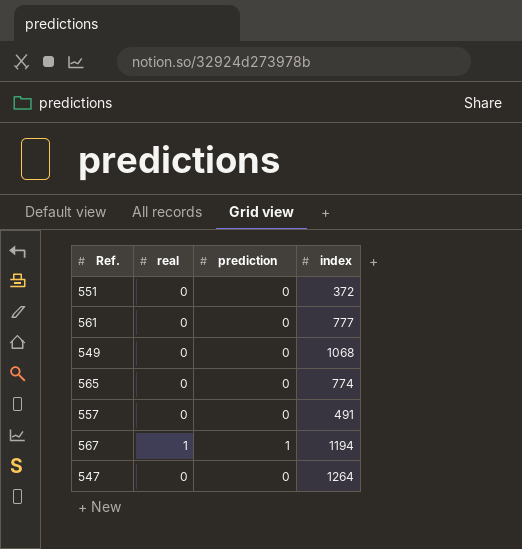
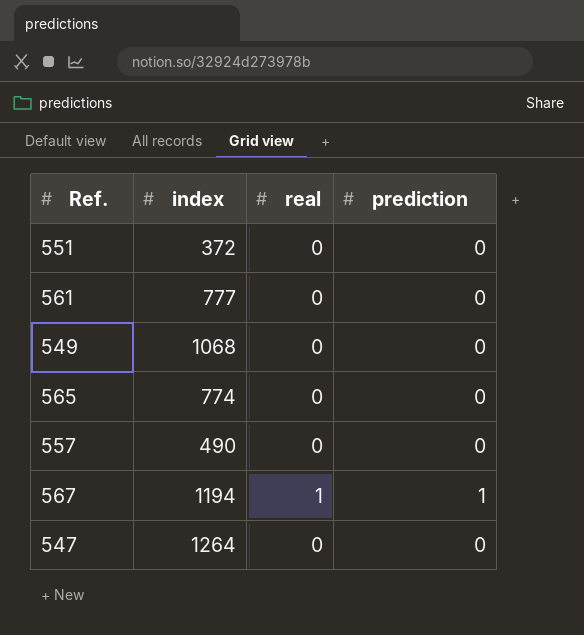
column index | position: 4 -> 2
557 | index: 491 -> 490

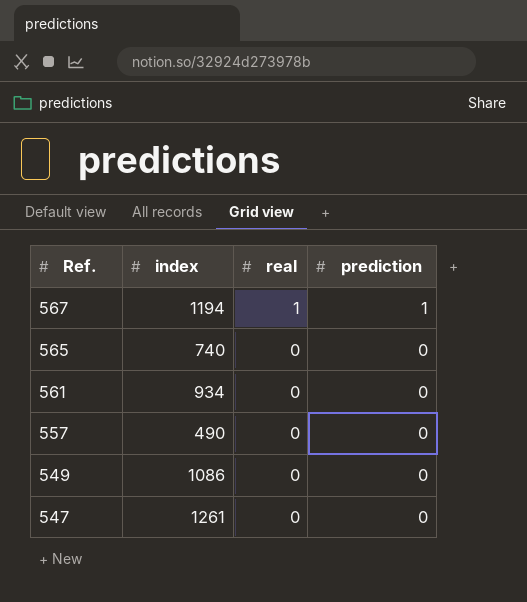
row order: none -> Ref. descending
row 551: 372 | 0 | 0 -> none
565 | index: 774 -> 740
561 | index: 777 -> 934
549 | index: 1068 -> 1086
547 | index: 1264 -> 1261

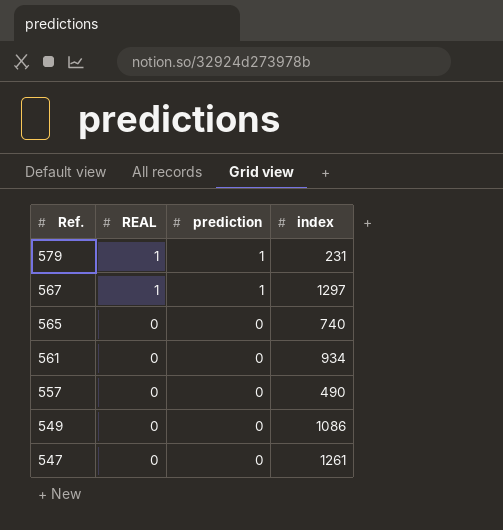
column name: real -> REAL
column index | position: 2 -> 4
row 579: none -> 1 | 1 | 231
567 | index: 1194 -> 1297

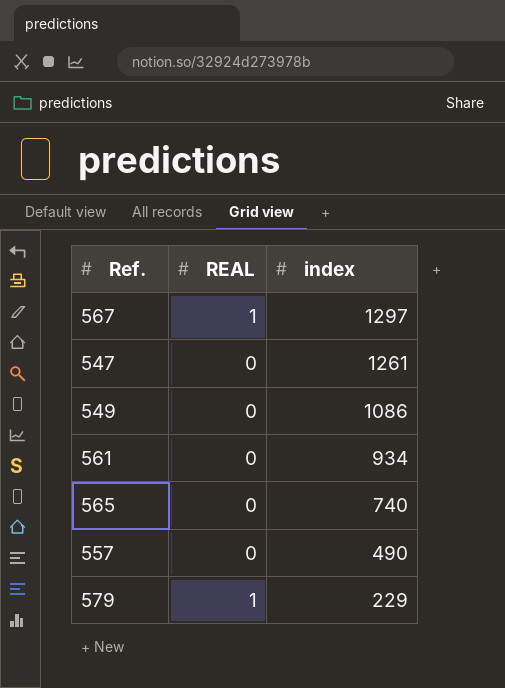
row order: Ref. descending -> index descending
column prediction | position: 3 -> none
579 | index: 231 -> 229

